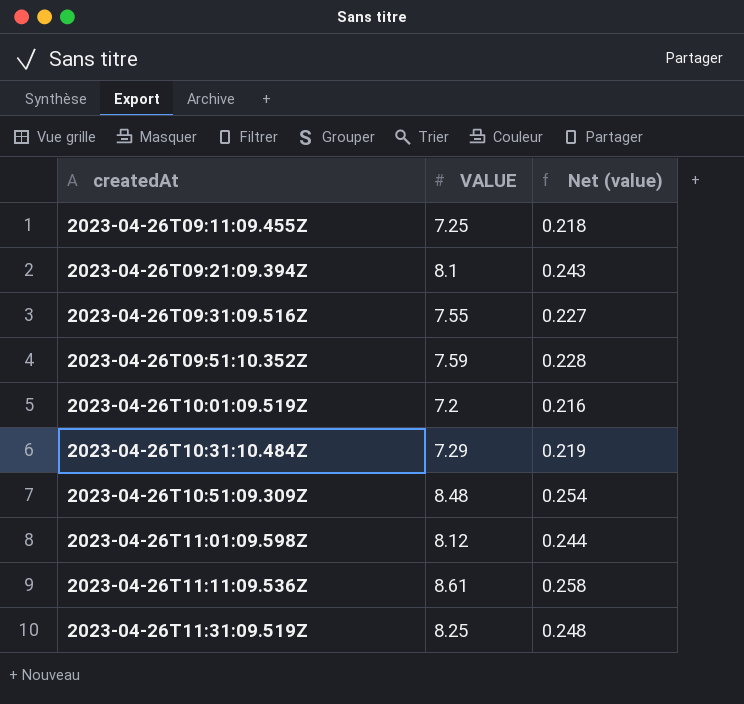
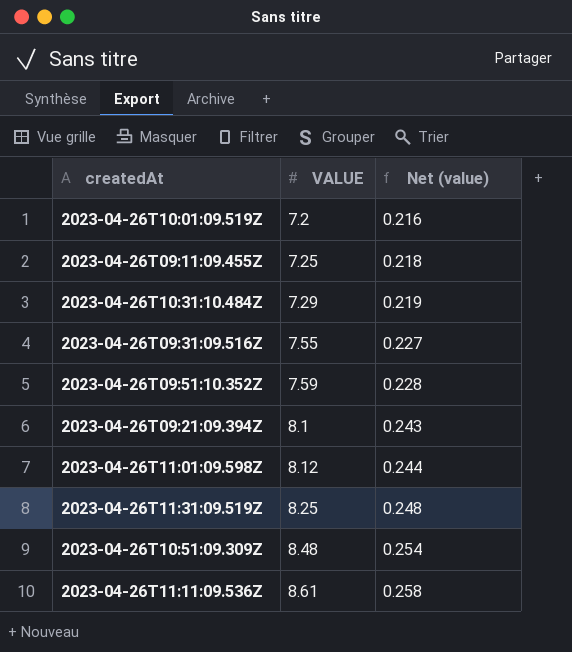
row order: createdAt ascending -> VALUE ascending

